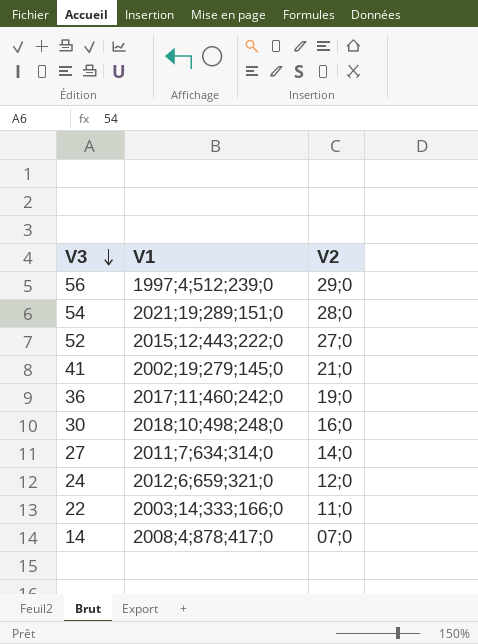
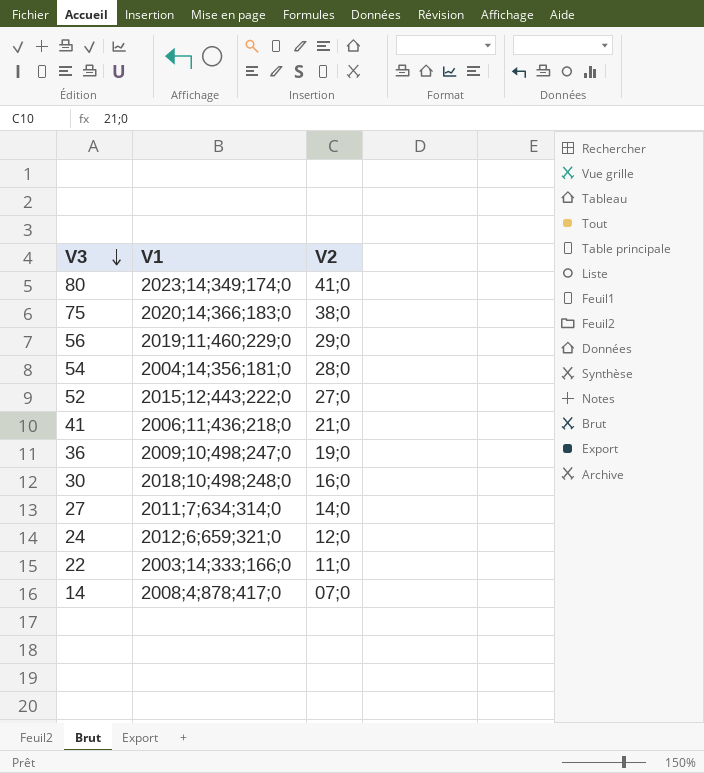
row 80: none -> 2023;14;349;174;0 | 41;0
row 75: none -> 2020;14;366;183;0 | 38;0
56 | V1: 1997;4;512;239;0 -> 2019;11;460;229;0
54 | V1: 2021;19;289;151;0 -> 2004;14;356;181;0
41 | V1: 2002;19;279;145;0 -> 2006;11;436;218;0
36 | V1: 2017;11;460;242;0 -> 2009;10;498;247;0

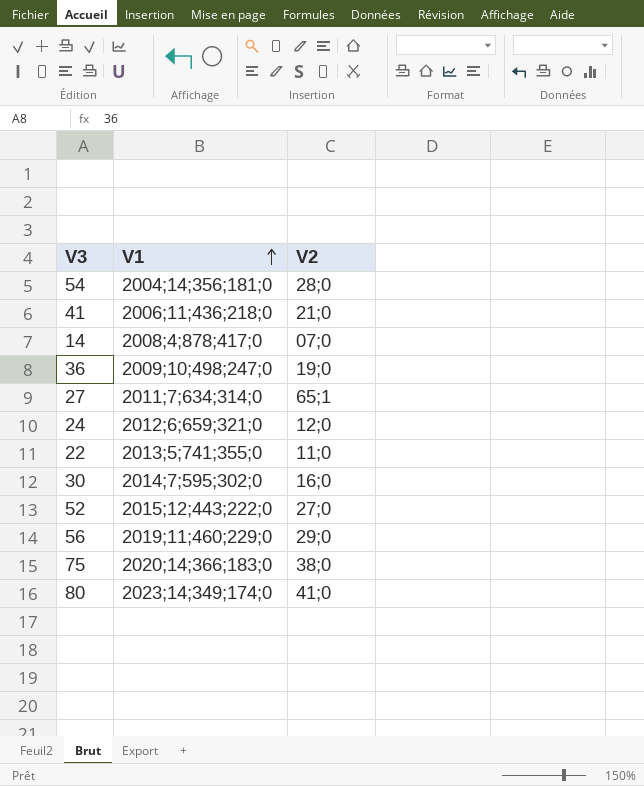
row order: V3 descending -> V1 ascending
27 | V2: 14;0 -> 65;1
22 | V1: 2003;14;333;166;0 -> 2013;5;741;355;0
30 | V1: 2018;10;498;248;0 -> 2014;7;595;302;0

